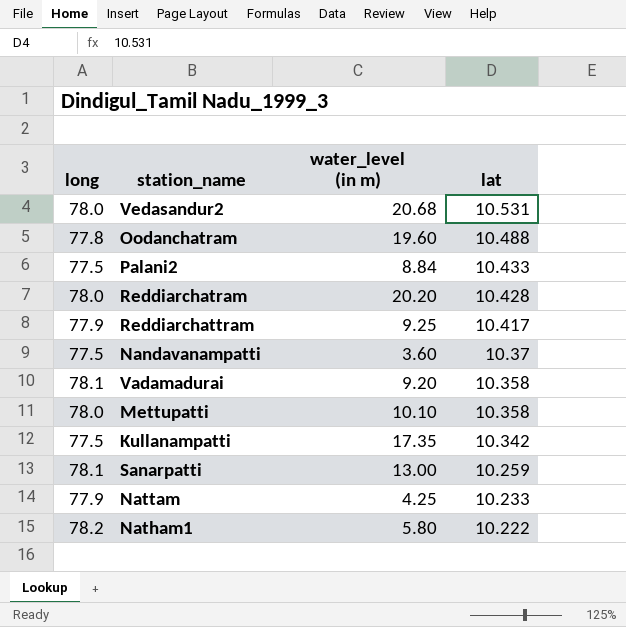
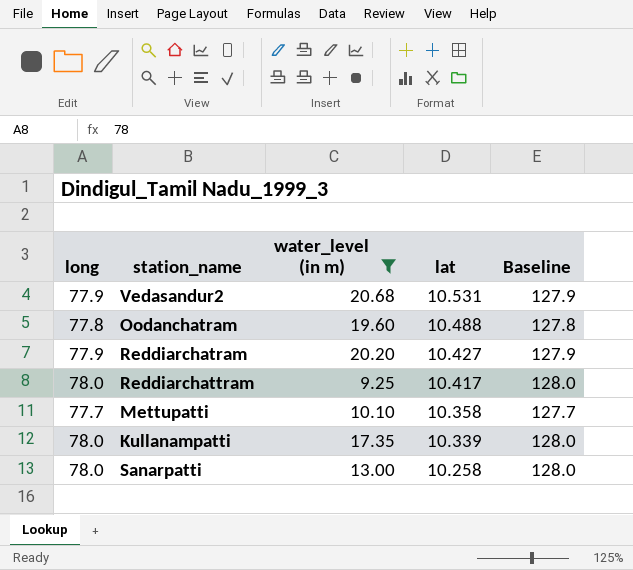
filter: none -> water_level (in m) >= 9.25
column Baseline | formula: none -> [long] + 50
Vedasandur2 | long: 78.0 -> 77.9
Reddiarchatram | long: 78.0 -> 77.9
Reddiarchatram | lat: 10.428 -> 10.427
Reddiarchattram | long: 77.9 -> 78.0
Mettupatti | long: 78.0 -> 77.7
Kullanampatti | long: 77.5 -> 78.0
Kullanampatti | lat: 10.342 -> 10.339
Sanarpatti | long: 78.1 -> 78.0
Sanarpatti | lat: 10.259 -> 10.258

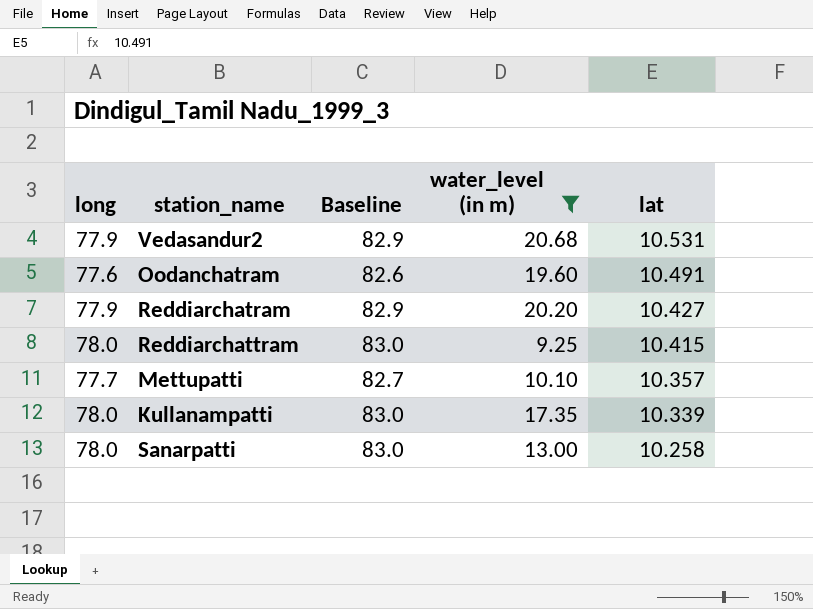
column Baseline | formula: [long] + 50 -> [long] + 5
column Baseline | position: 5 -> 3
Oodanchatram | long: 77.8 -> 77.6
Oodanchatram | lat: 10.488 -> 10.491
Reddiarchattram | lat: 10.417 -> 10.415
Mettupatti | lat: 10.358 -> 10.357

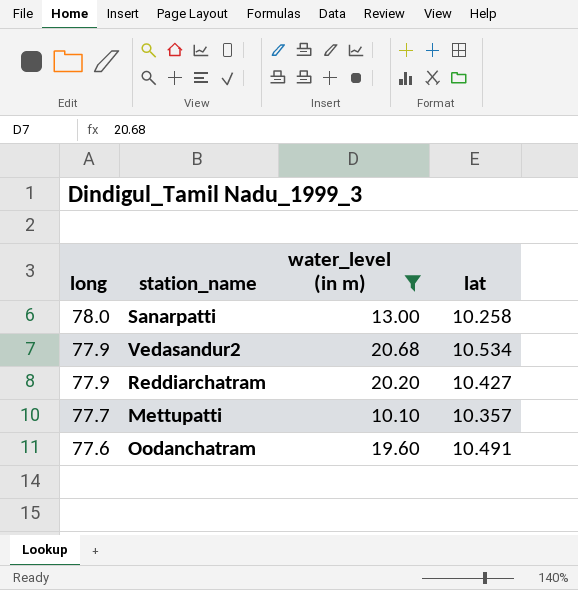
row order: lat descending -> long descending
column Baseline | formula: [long] + 5 -> none
row Reddiarchattram: 78.0 | 83.0 | 9.25 | 10.415 -> none
row Kullanampatti: 78.0 | 83.0 | 17.35 | 10.339 -> none
Vedasandur2 | lat: 10.531 -> 10.534

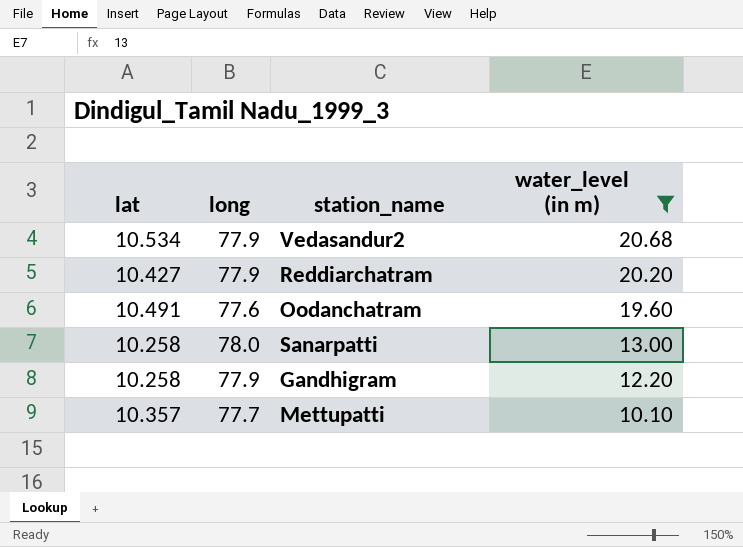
row order: long descending -> water_level (in m) descending
column lat | position: 4 -> 1
row Gandhigram: none -> 10.258 | 77.9 | 12.20

